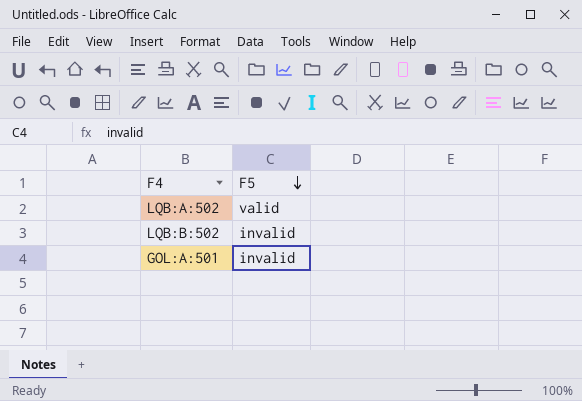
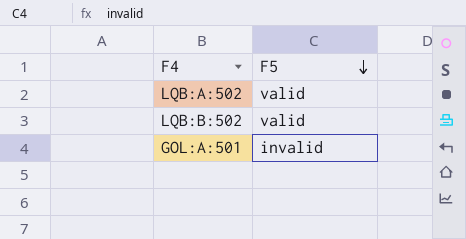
LQB:B:502 | F5: invalid -> valid

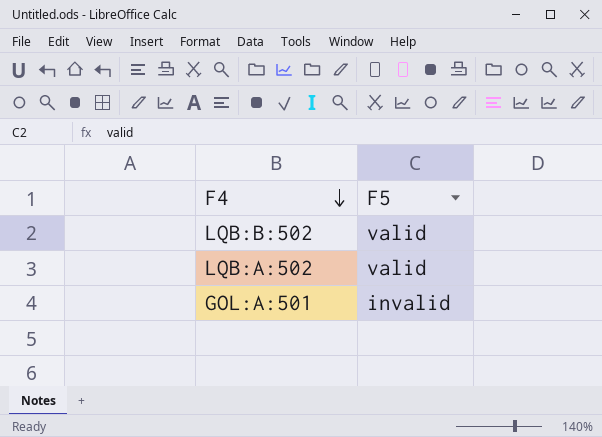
row order: F5 descending -> F4 descending

